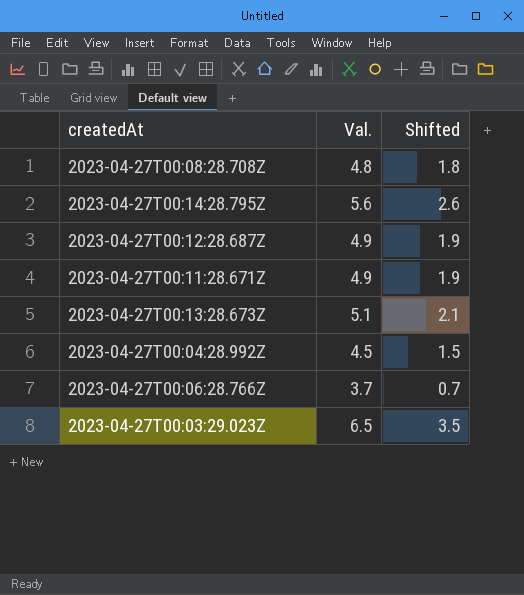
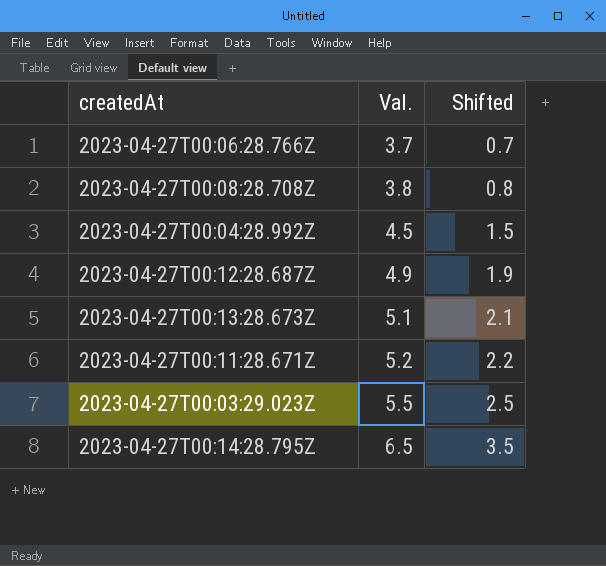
row order: none -> Val. ascending
2023-04-27T00:08:28.708Z | Val.: 4.8 -> 3.8
2023-04-27T00:08:28.708Z | Shifted: 1.8 -> 0.8
2023-04-27T00:11:28.671Z | Val.: 4.9 -> 5.2
2023-04-27T00:11:28.671Z | Shifted: 1.9 -> 2.2
2023-04-27T00:03:29.023Z | Val.: 6.5 -> 5.5
2023-04-27T00:03:29.023Z | Shifted: 3.5 -> 2.5
2023-04-27T00:14:28.795Z | Val.: 5.6 -> 6.5
2023-04-27T00:14:28.795Z | Shifted: 2.6 -> 3.5

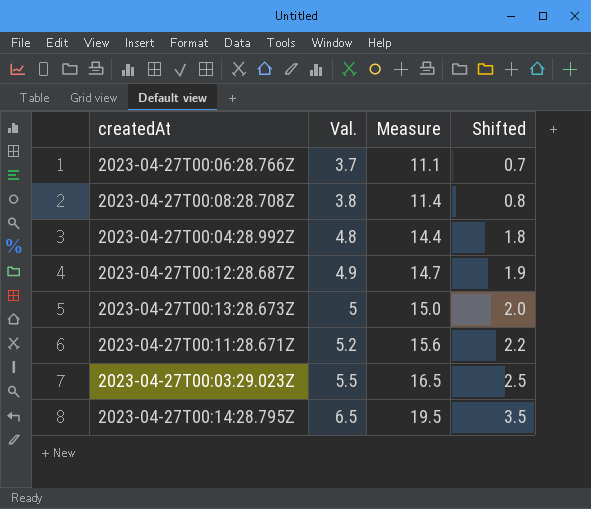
column Measure | formula: none -> [Val.] * 3
2023-04-27T00:04:28.992Z | Val.: 4.5 -> 4.8
2023-04-27T00:04:28.992Z | Shifted: 1.5 -> 1.8
2023-04-27T00:13:28.673Z | Val.: 5.1 -> 5
2023-04-27T00:13:28.673Z | Shifted: 2.1 -> 2.0

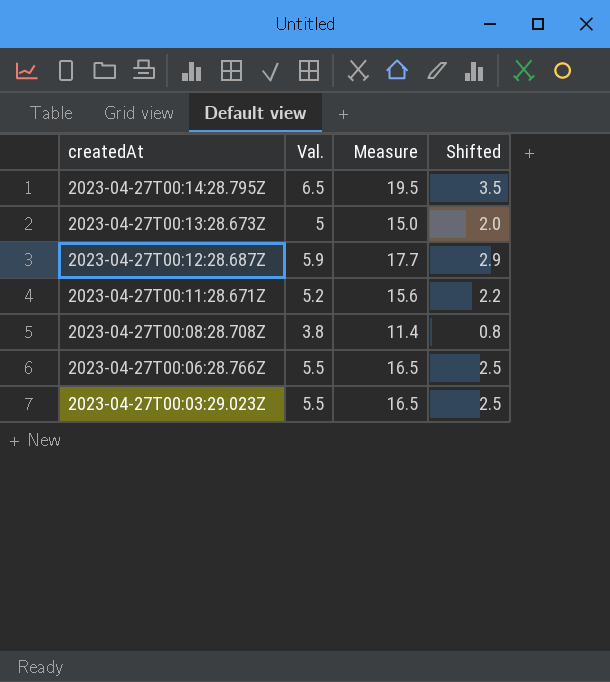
row order: Val. ascending -> createdAt descending
row 2023-04-27T00:04:28.992Z: 4.8 | 14.4 | 1.8 -> none
2023-04-27T00:12:28.687Z | Val.: 4.9 -> 5.9
2023-04-27T00:12:28.687Z | Measure: 14.7 -> 17.7
2023-04-27T00:12:28.687Z | Shifted: 1.9 -> 2.9
2023-04-27T00:06:28.766Z | Val.: 3.7 -> 5.5
2023-04-27T00:06:28.766Z | Measure: 11.1 -> 16.5
2023-04-27T00:06:28.766Z | Shifted: 0.7 -> 2.5

